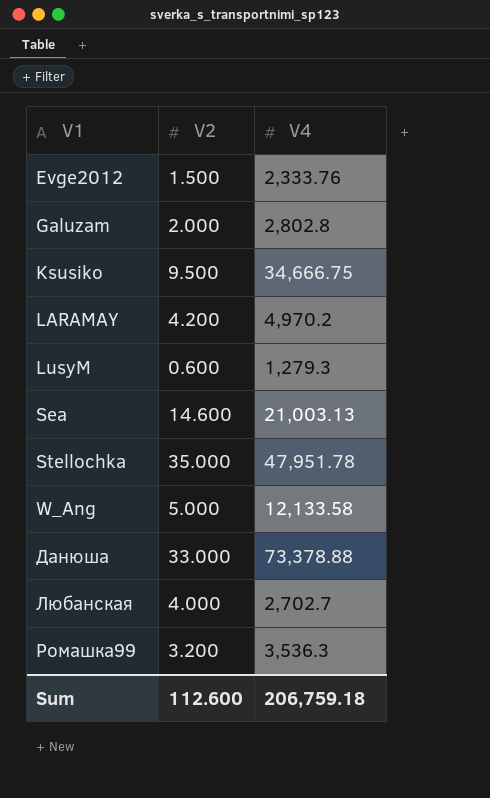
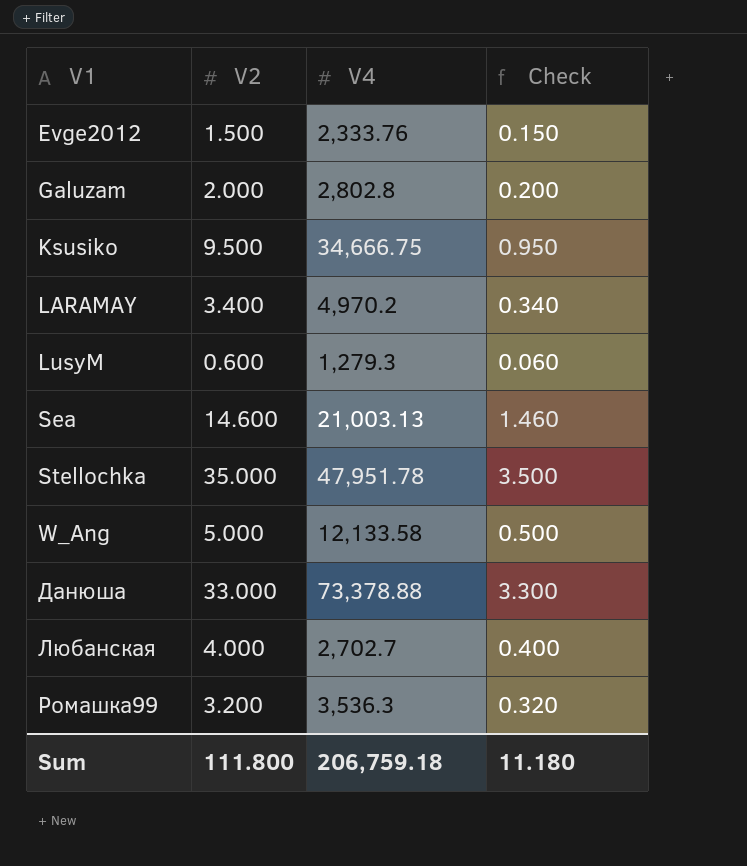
column Check | formula: none -> [V2] * 0.1
LARAMAY | V2: 4.200 -> 3.400
Sum | V2: 112.600 -> 111.800

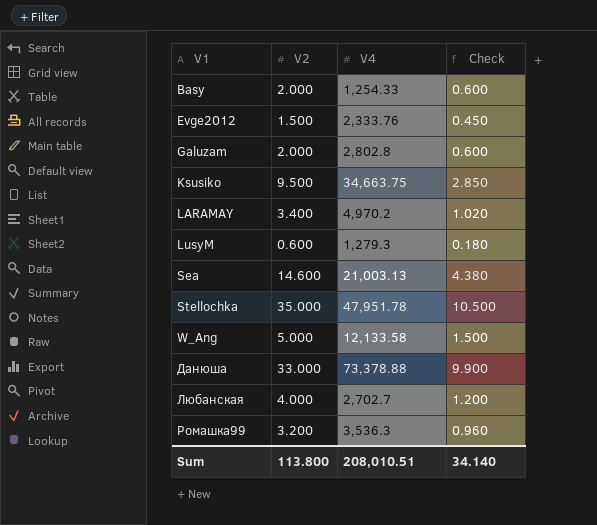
column Check | formula: [V2] * 0.1 -> [V2] * 0.3
row Basy: none -> 2.000 | 1,254.33 | 0.600
Ksusiko | V4: 34,666.75 -> 34,663.75
Sum | V2: 111.800 -> 113.800
Sum | V4: 206,759.18 -> 208,010.51
Sum | Check: 11.180 -> 34.140

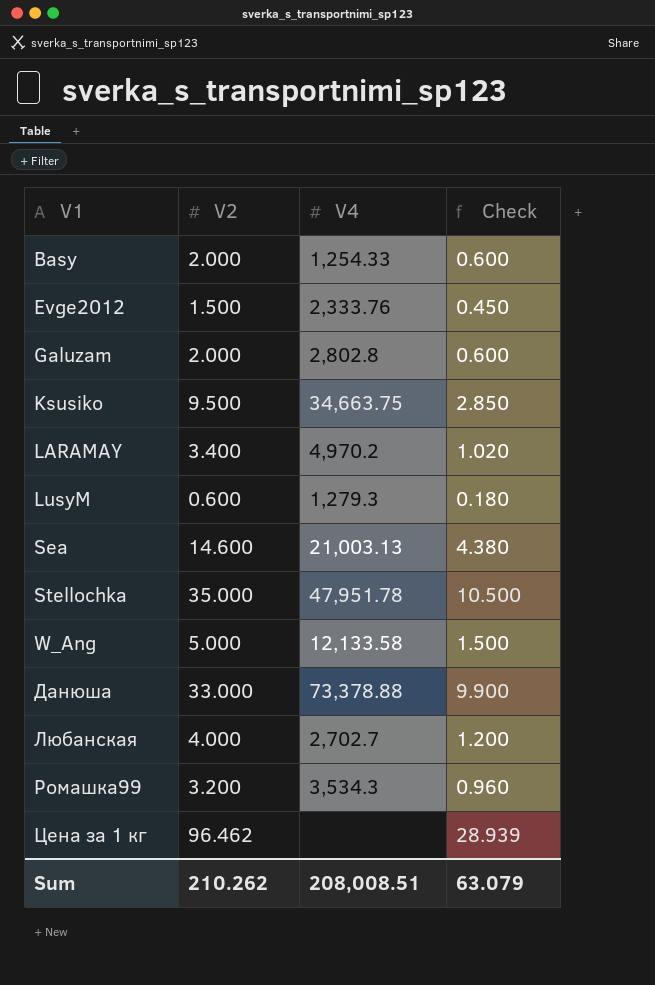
Ромашка99 | V4: 3,536.3 -> 3,534.3
row Цена за 1 кг: none -> 96.462 | none | 28.939
Sum | V2: 113.800 -> 210.262
Sum | V4: 208,010.51 -> 208,008.51
Sum | Check: 34.140 -> 63.079

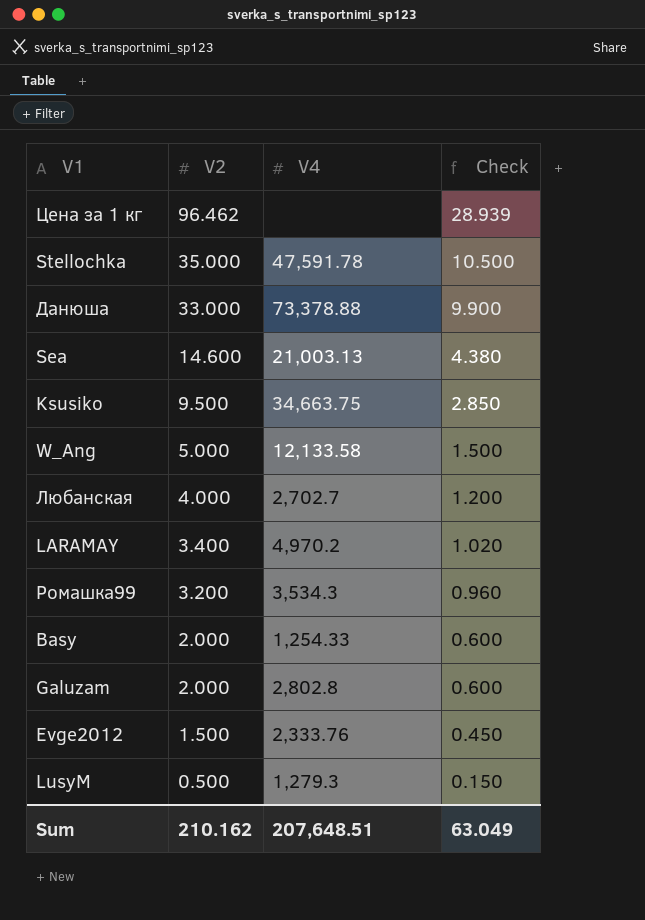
row order: V1 ascending -> V2 descending
Stellochka | V4: 47,951.78 -> 47,591.78
LusyM | V2: 0.600 -> 0.500
LusyM | Check: 0.180 -> 0.150
Sum | V2: 210.262 -> 210.162
Sum | V4: 208,008.51 -> 207,648.51
Sum | Check: 63.079 -> 63.049

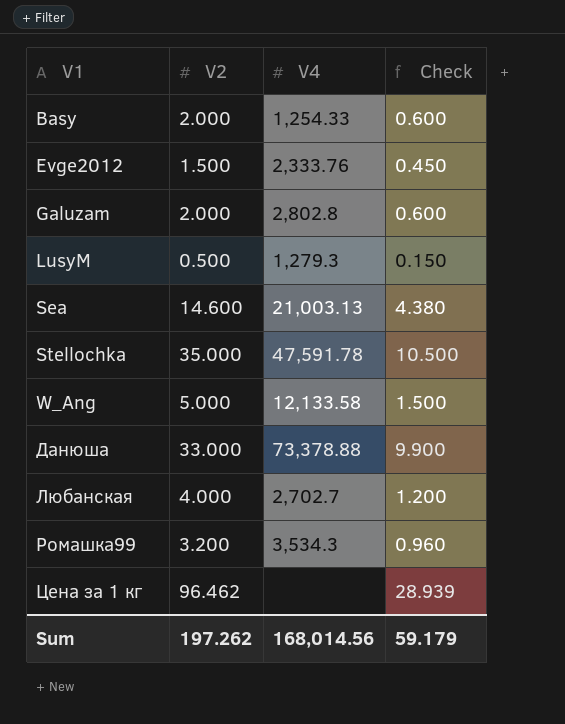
row order: V2 descending -> V1 ascending
row Ksusiko: 9.500 | 34,663.75 | 2.850 -> none
row LARAMAY: 3.400 | 4,970.2 | 1.020 -> none
Sum | V2: 210.162 -> 197.262
Sum | V4: 207,648.51 -> 168,014.56
Sum | Check: 63.049 -> 59.179

